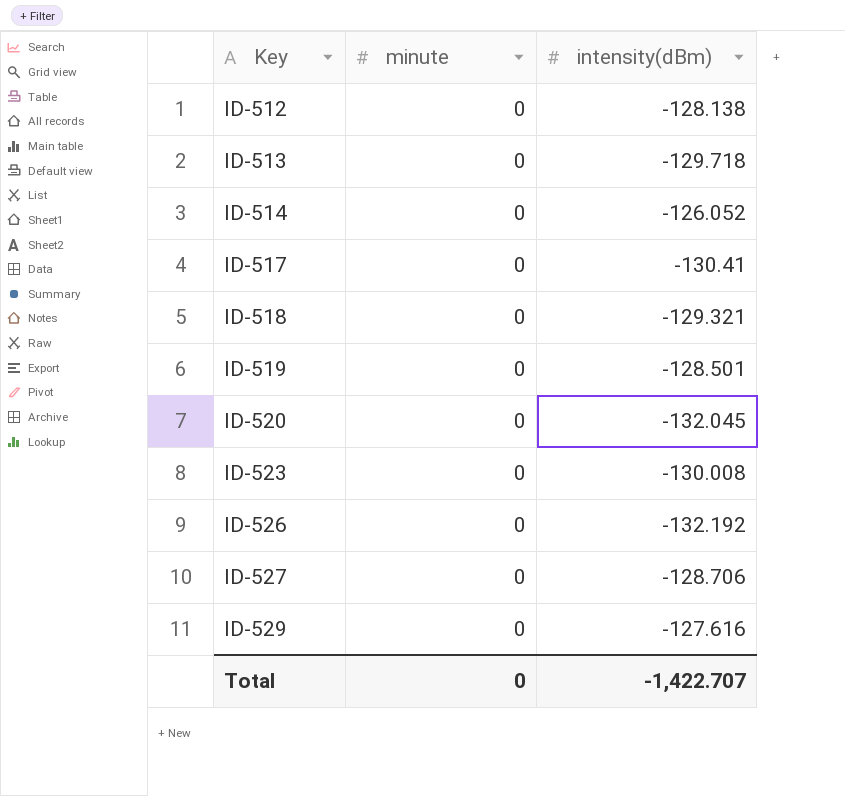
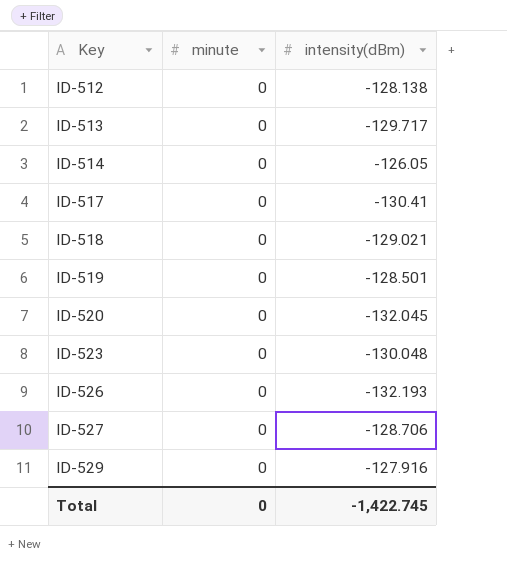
ID-513 | intensity(dBm): -129.718 -> -129.717
ID-514 | intensity(dBm): -126.052 -> -126.05
ID-518 | intensity(dBm): -129.321 -> -129.021
ID-523 | intensity(dBm): -130.008 -> -130.048
ID-526 | intensity(dBm): -132.192 -> -132.193
ID-529 | intensity(dBm): -127.616 -> -127.916
Total | intensity(dBm): -1,422.707 -> -1,422.745

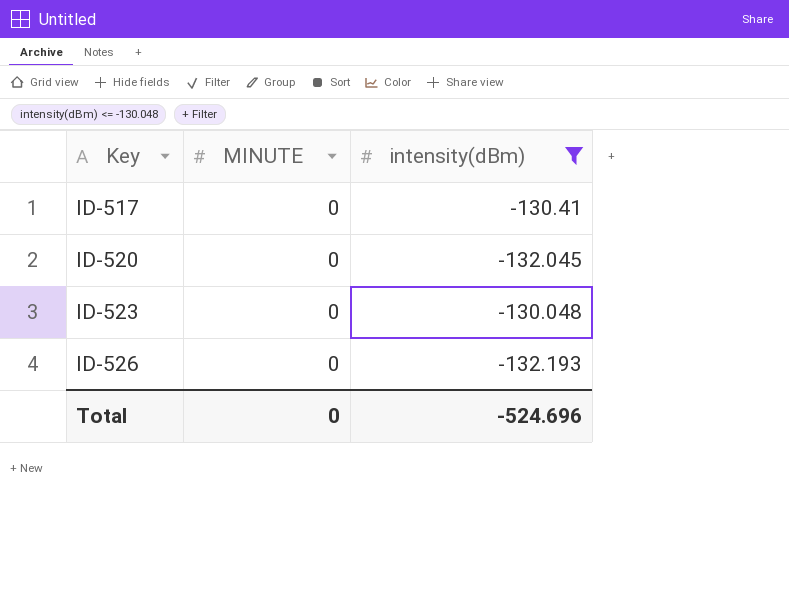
filter: none -> intensity(dBm) <= -130.048
column name: minute -> MINUTE
Total | intensity(dBm): -1,422.745 -> -524.696

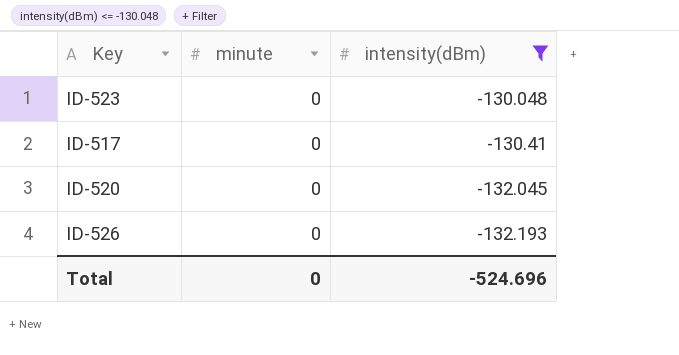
row order: Key ascending -> intensity(dBm) descending
column name: MINUTE -> minute

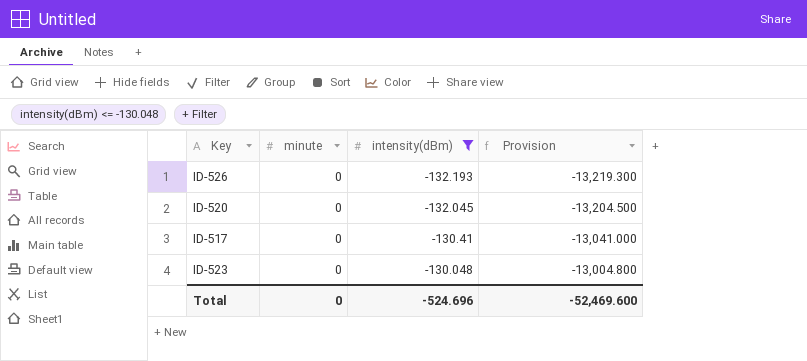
row order: intensity(dBm) descending -> intensity(dBm) ascending
column Provision | formula: none -> [intensity(dBm)] * 100

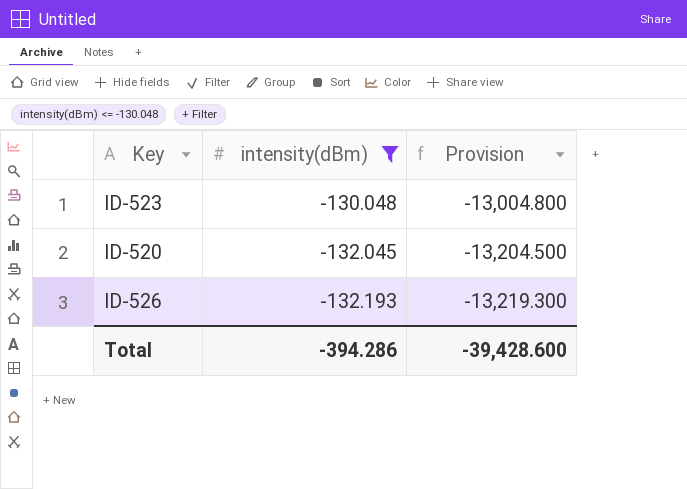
row order: intensity(dBm) ascending -> intensity(dBm) descending
column minute | position: 2 -> none
row ID-517: 0 | -130.41 | -13,041.000 -> none
Total | intensity(dBm): -524.696 -> -394.286
Total | Provision: -52,469.600 -> -39,428.600

